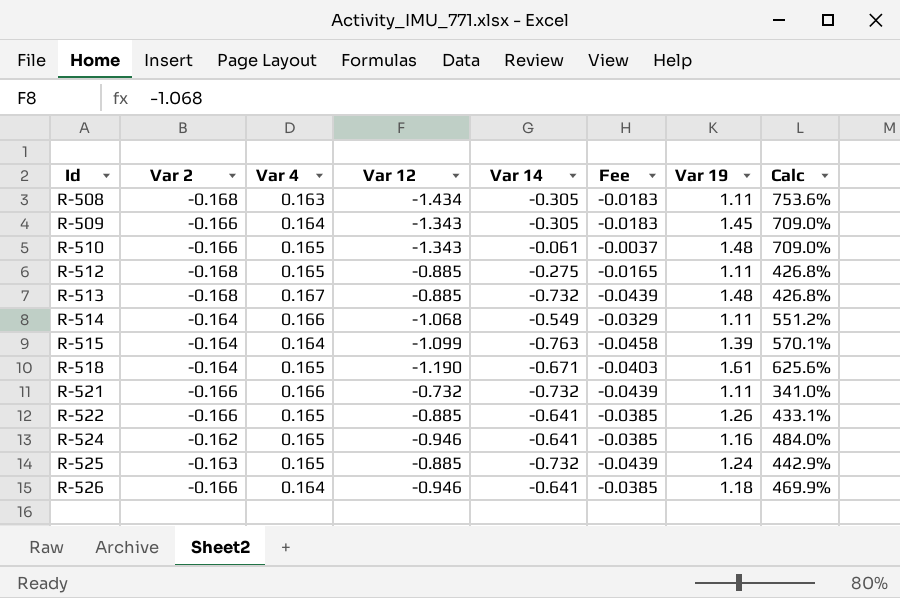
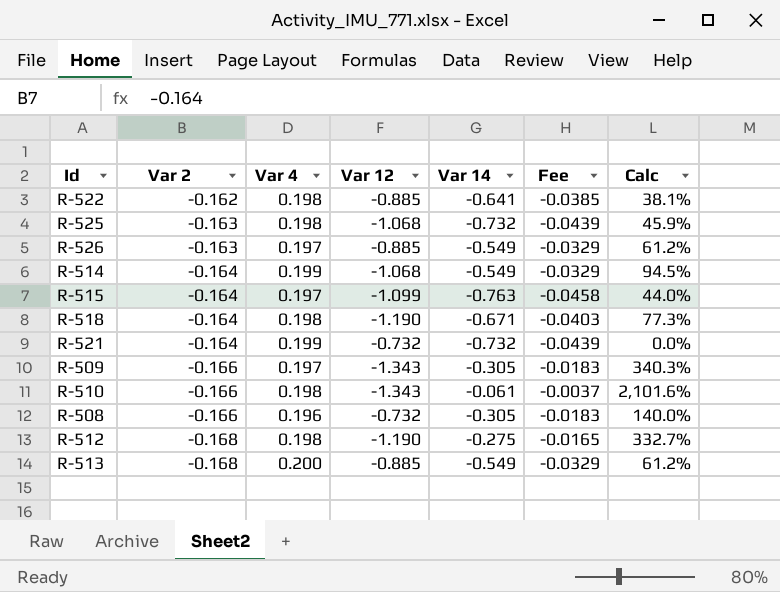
row order: Id ascending -> Var 2 descending
column Var 19 | position: 7 -> none
column Calc | formula: ([Var 12] - [Var 2]) / [Var 2] -> ([Var 12] - [Var 14]) / [Var 14]
row R-524: -0.162 | 0.165 | -0.946 | -0.641 | -0.0385 | 1.16 | 484.0% -> none
R-522 | Var 2: -0.166 -> -0.162
R-522 | Var 4: 0.165 -> 0.198
R-525 | Var 4: 0.165 -> 0.198
R-525 | Var 12: -0.885 -> -1.068
R-526 | Var 2: -0.166 -> -0.163
R-526 | Var 4: 0.164 -> 0.197
R-526 | Var 12: -0.946 -> -0.885
R-526 | Var 14: -0.641 -> -0.549
R-526 | Fee: -0.0385 -> -0.0329
R-514 | Var 4: 0.166 -> 0.199
R-515 | Var 4: 0.164 -> 0.197
R-518 | Var 4: 0.165 -> 0.198
R-521 | Var 2: -0.166 -> -0.164
R-521 | Var 4: 0.166 -> 0.199
R-509 | Var 4: 0.164 -> 0.197
R-510 | Var 4: 0.165 -> 0.198
R-508 | Var 2: -0.168 -> -0.166
R-508 | Var 4: 0.163 -> 0.196
R-508 | Var 12: -1.434 -> -0.732
R-512 | Var 4: 0.165 -> 0.198
R-512 | Var 12: -0.885 -> -1.190
R-513 | Var 4: 0.167 -> 0.200
R-513 | Var 14: -0.732 -> -0.549
R-513 | Fee: -0.0439 -> -0.0329

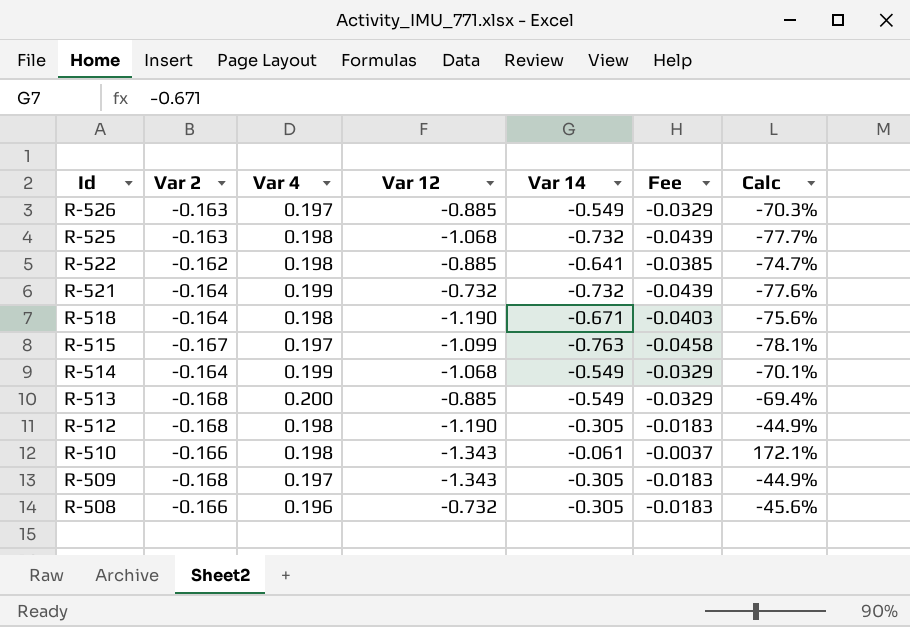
row order: Var 2 descending -> Id descending
column Calc | formula: ([Var 12] - [Var 14]) / [Var 14] -> ([Var 2] - [Var 14]) / [Var 14]
R-515 | Var 2: -0.164 -> -0.167
R-512 | Var 14: -0.275 -> -0.305
R-512 | Fee: -0.0165 -> -0.0183
R-509 | Var 2: -0.166 -> -0.168

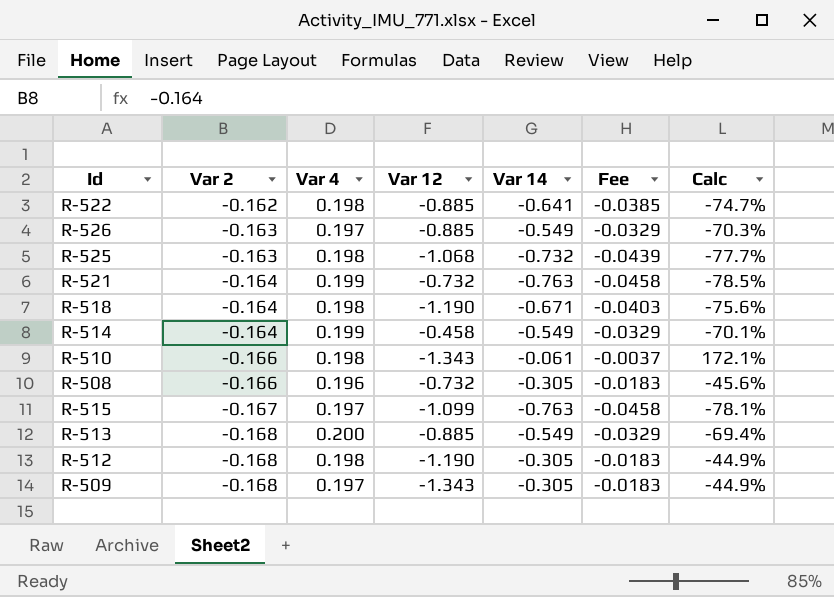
row order: Id descending -> Var 2 descending
R-521 | Var 14: -0.732 -> -0.763
R-521 | Fee: -0.0439 -> -0.0458
R-521 | Calc: -77.6% -> -78.5%
R-514 | Var 12: -1.068 -> -0.458

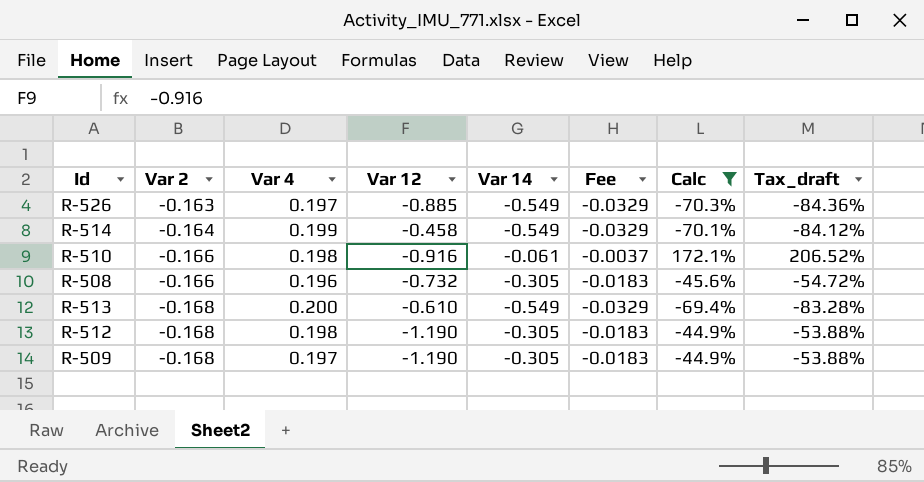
filter: none -> Calc >= -70.3%
column Tax_draft | formula: none -> [Calc] * 1.2
R-510 | Var 12: -1.343 -> -0.916
R-513 | Var 12: -0.885 -> -0.610
R-509 | Var 12: -1.343 -> -1.190

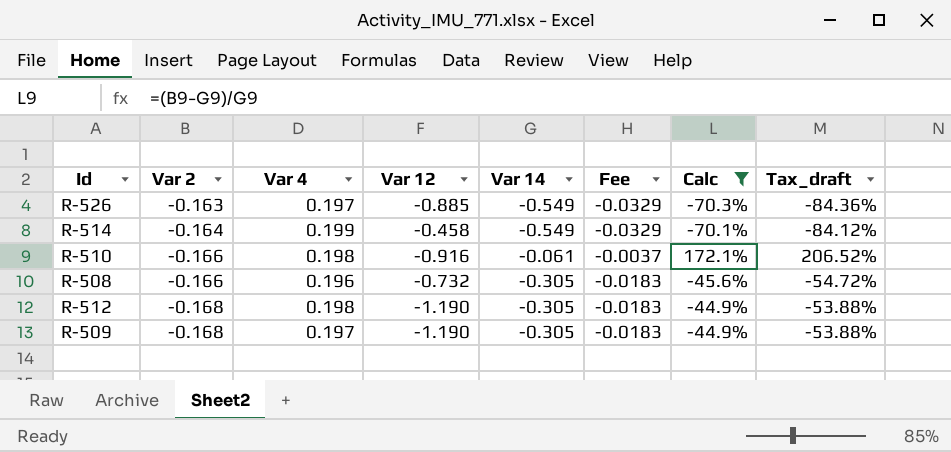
row R-513: -0.168 | 0.200 | -0.610 | -0.549 | -0.0329 | -69.4% | -83.28% -> none

